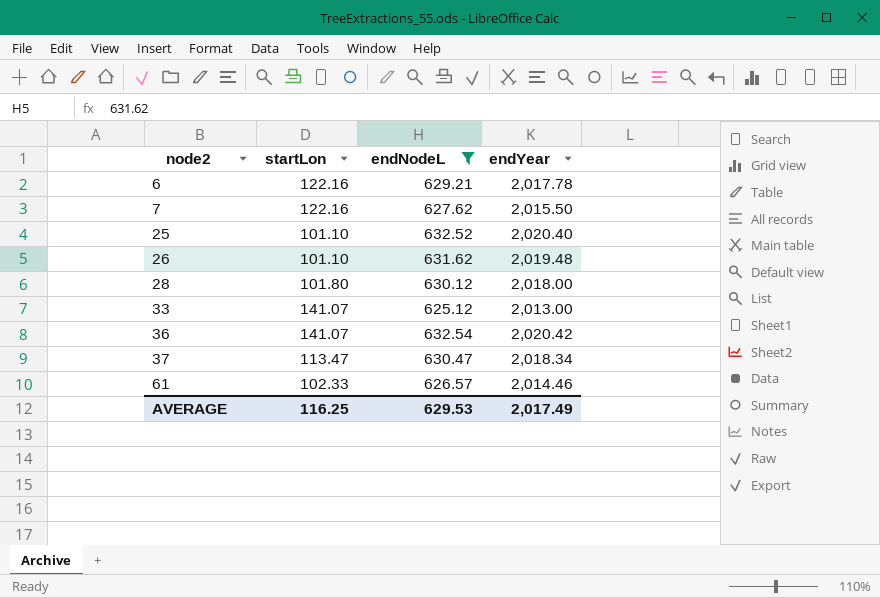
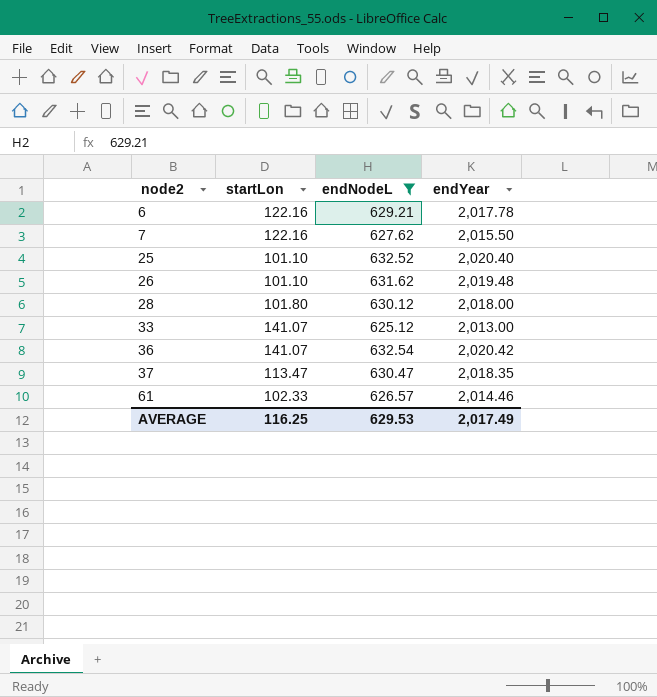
37 | endYear: 2,018.34 -> 2,018.35

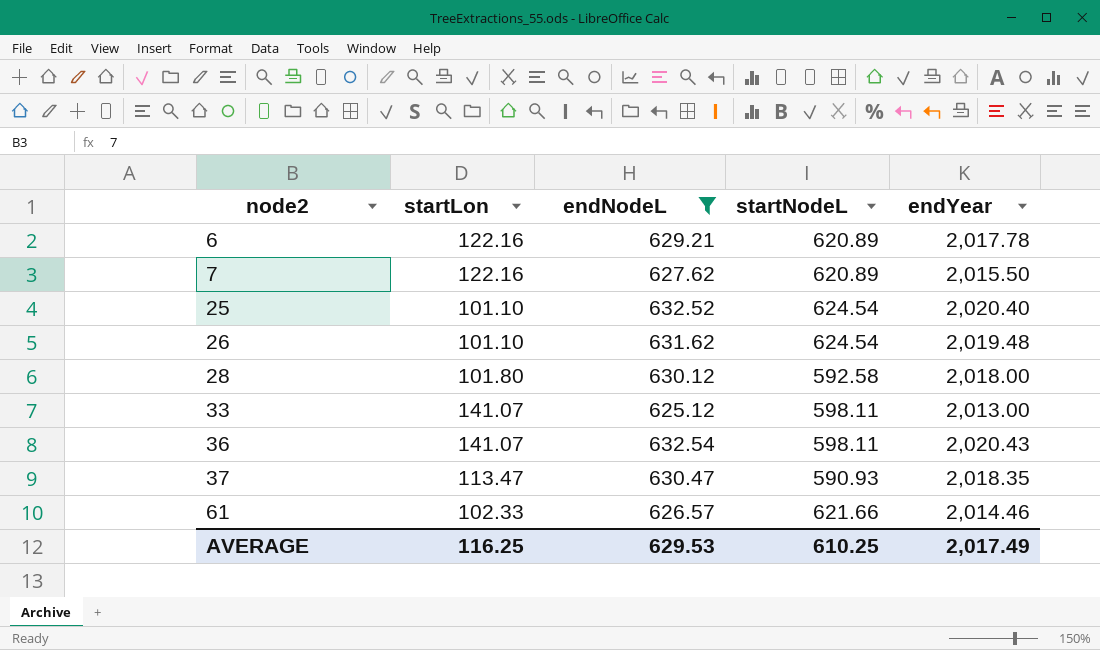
column startNodeL | position: none -> 4
36 | endYear: 2,020.42 -> 2,020.43

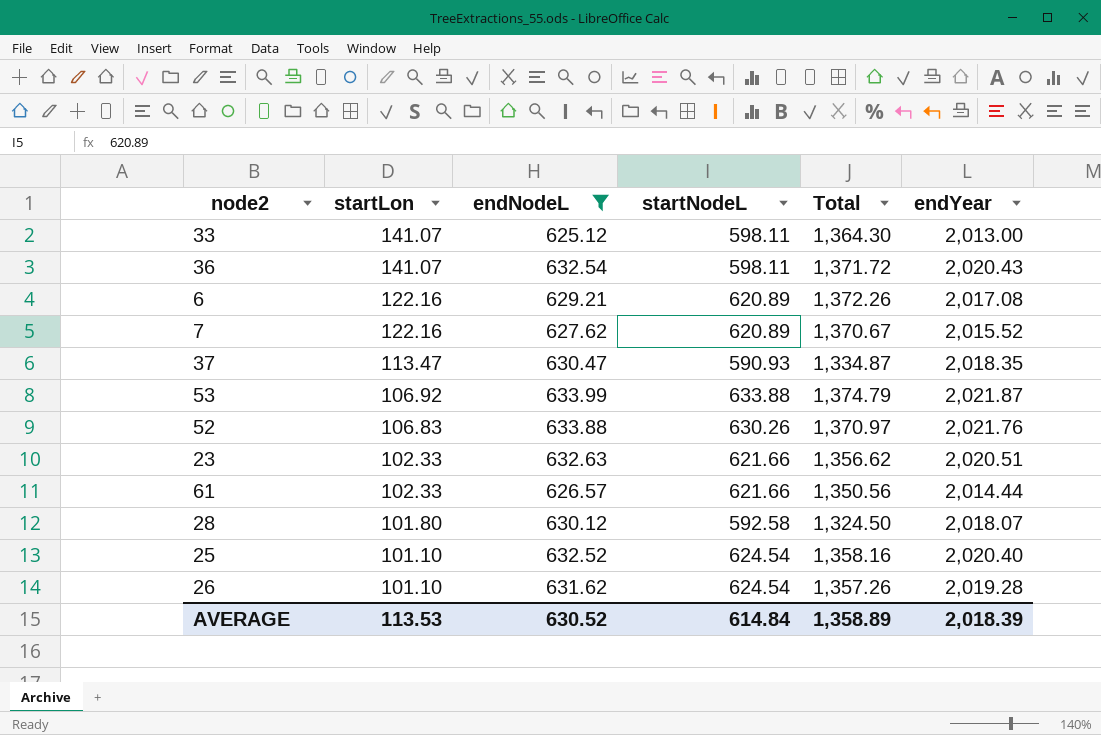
row order: node2 ascending -> startLon descending
column Total | formula: none -> [startLon] + [endNodeL] + [startNodeL]
6 | endYear: 2,017.78 -> 2,017.08
7 | endYear: 2,015.50 -> 2,015.52
row 53: none -> 106.92 | 633.99 | 633.88 | 1,374.79 | 2,021.87
row 52: none -> 106.83 | 633.88 | 630.26 | 1,370.97 | 2,021.76
row 23: none -> 102.33 | 632.63 | 621.66 | 1,356.62 | 2,020.51
61 | endYear: 2,014.46 -> 2,014.44
28 | endYear: 2,018.00 -> 2,018.07
26 | endYear: 2,019.48 -> 2,019.28
AVERAGE | startLon: 116.25 -> 113.53
AVERAGE | endNodeL: 629.53 -> 630.52
AVERAGE | startNodeL: 610.25 -> 614.84
AVERAGE | endYear: 2,017.49 -> 2,018.39

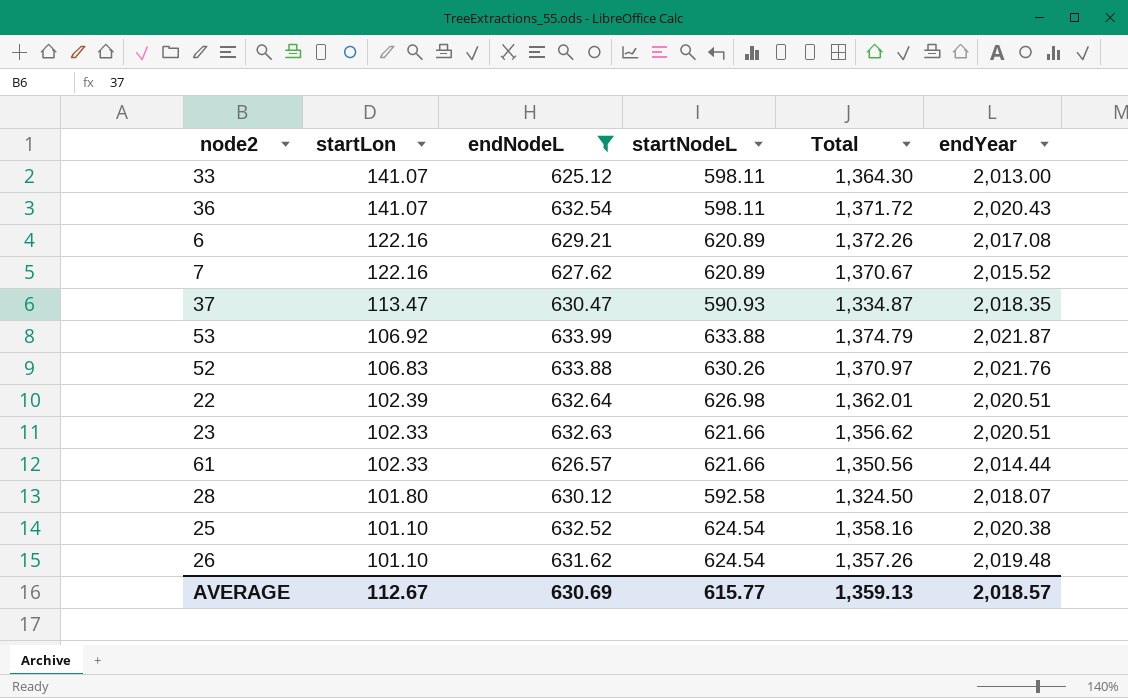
row 22: none -> 102.39 | 632.64 | 626.98 | 1,362.01 | 2,020.51
25 | endYear: 2,020.40 -> 2,020.38
26 | endYear: 2,019.28 -> 2,019.48
AVERAGE | startLon: 113.53 -> 112.67
AVERAGE | endNodeL: 630.52 -> 630.69
AVERAGE | startNodeL: 614.84 -> 615.77
AVERAGE | Total: 1,358.89 -> 1,359.13
AVERAGE | endYear: 2,018.39 -> 2,018.57

